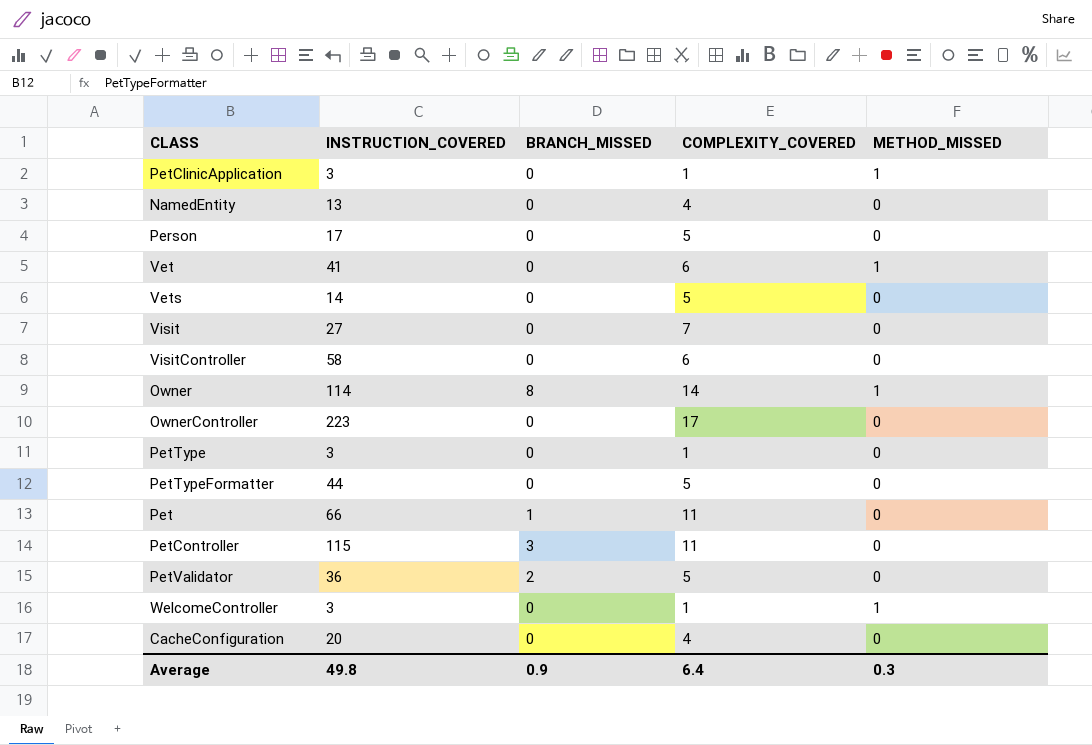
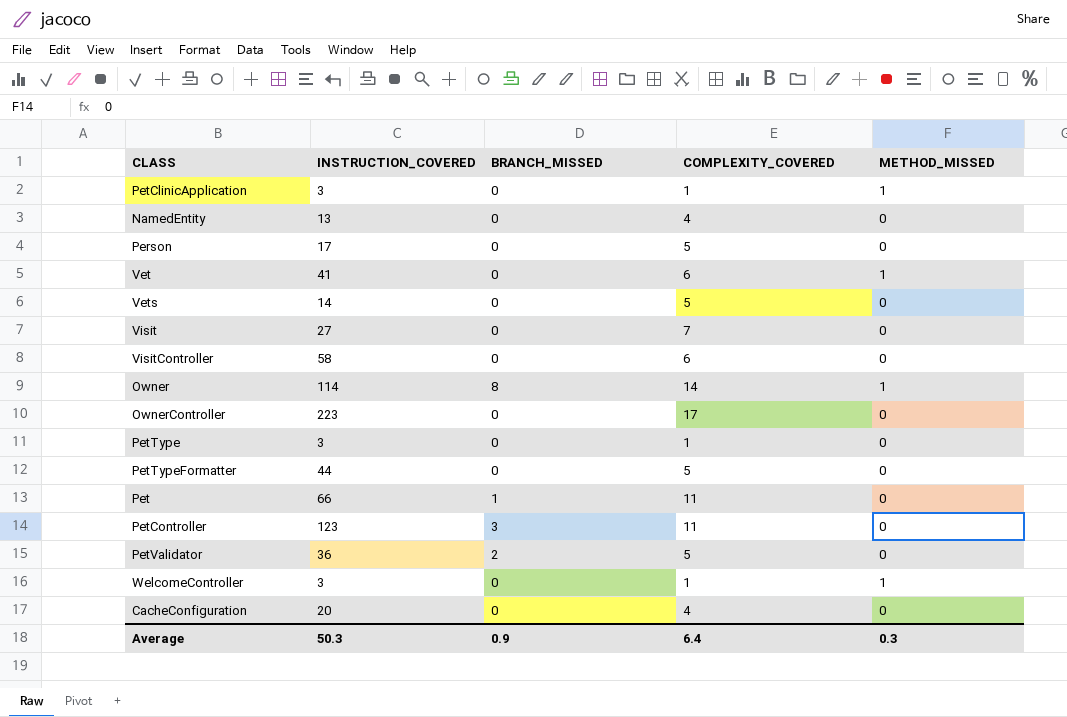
PetController | INSTRUCTION_COVERED: 115 -> 123
Average | INSTRUCTION_COVERED: 49.8 -> 50.3

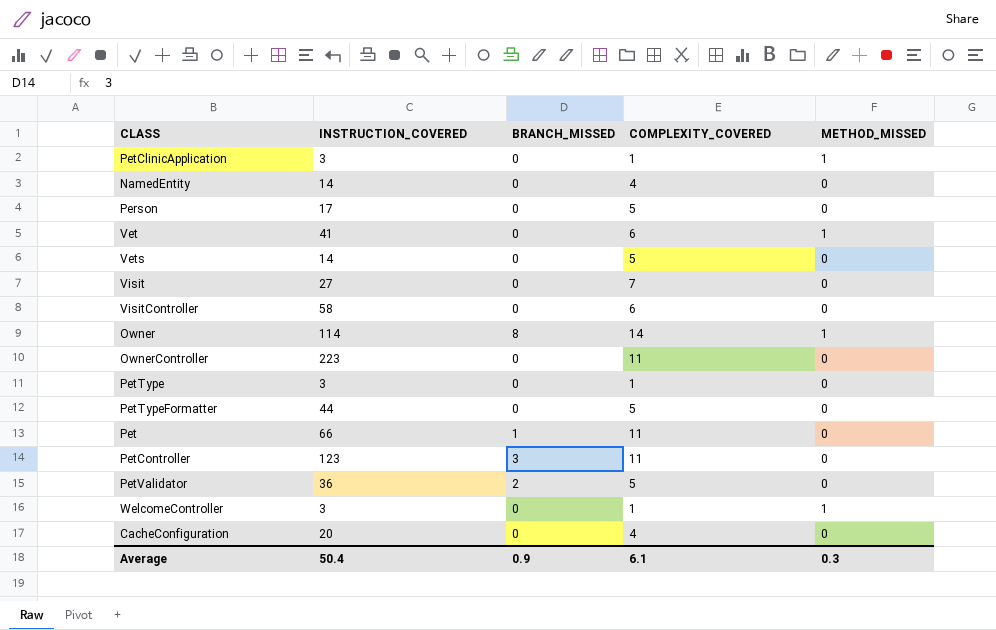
NamedEntity | INSTRUCTION_COVERED: 13 -> 14
OwnerController | COMPLEXITY_COVERED: 17 -> 11
Average | INSTRUCTION_COVERED: 50.3 -> 50.4
Average | COMPLEXITY_COVERED: 6.4 -> 6.1

